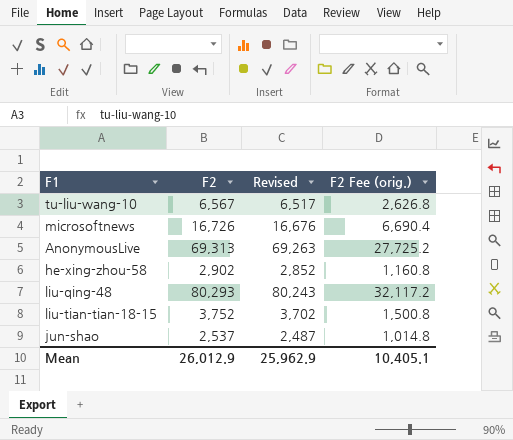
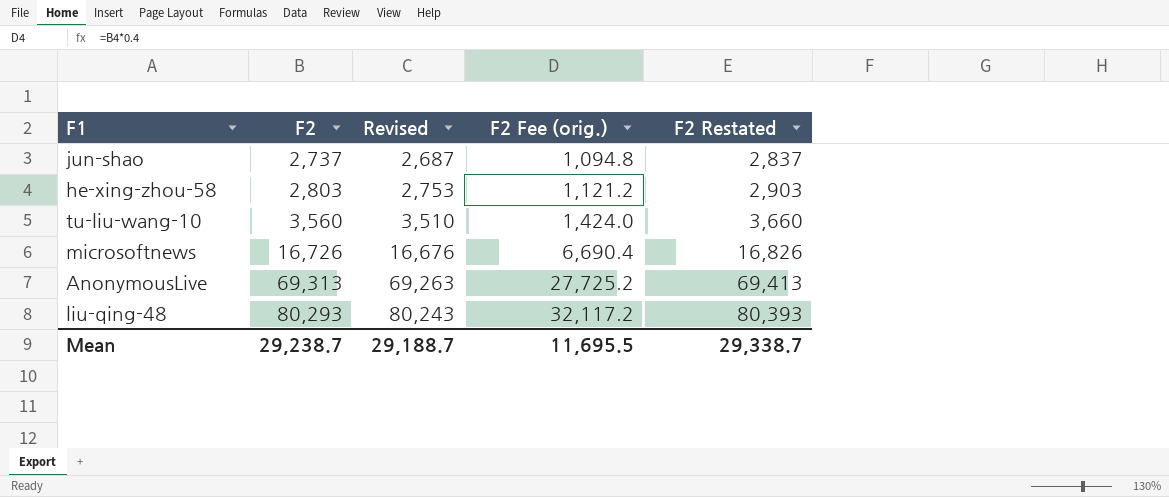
row order: none -> F2 ascending
column F2 Restated | formula: none -> [F2] + 100
row liu-tian-tian-18-15: 3,752 | 3,702 | 1,500.8 -> none
jun-shao | F2: 2,537 -> 2,737
jun-shao | Revised: 2,487 -> 2,687
jun-shao | F2 Fee (orig.): 1,014.8 -> 1,094.8
he-xing-zhou-58 | F2: 2,902 -> 2,803
he-xing-zhou-58 | Revised: 2,852 -> 2,753
he-xing-zhou-58 | F2 Fee (orig.): 1,160.8 -> 1,121.2
tu-liu-wang-10 | F2: 6,567 -> 3,560
tu-liu-wang-10 | Revised: 6,517 -> 3,510
tu-liu-wang-10 | F2 Fee (orig.): 2,626.8 -> 1,424.0
Mean | F2: 26,012.9 -> 29,238.7
Mean | Revised: 25,962.9 -> 29,188.7
Mean | F2 Fee (orig.): 10,405.1 -> 11,695.5

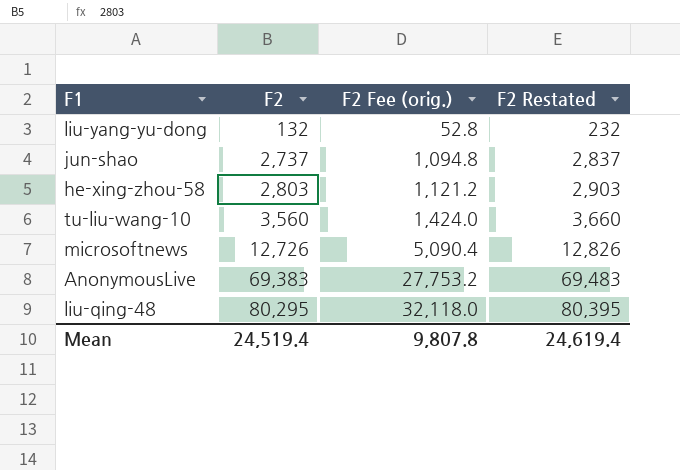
column Revised | formula: [F2] - 50 -> none
row liu-yang-yu-dong: none -> 132 | 52.8 | 232
microsoftnews | F2: 16,726 -> 12,726
microsoftnews | F2 Fee (orig.): 6,690.4 -> 5,090.4
microsoftnews | F2 Restated: 16,826 -> 12,826
AnonymousLive | F2: 69,313 -> 69,383
AnonymousLive | F2 Fee (orig.): 27,725.2 -> 27,753.2
AnonymousLive | F2 Restated: 69,413 -> 69,483
liu-qing-48 | F2: 80,293 -> 80,295
liu-qing-48 | F2 Fee (orig.): 32,117.2 -> 32,118.0
liu-qing-48 | F2 Restated: 80,393 -> 80,395
Mean | F2: 29,238.7 -> 24,519.4
Mean | F2 Fee (orig.): 11,695.5 -> 9,807.8
Mean | F2 Restated: 29,338.7 -> 24,619.4

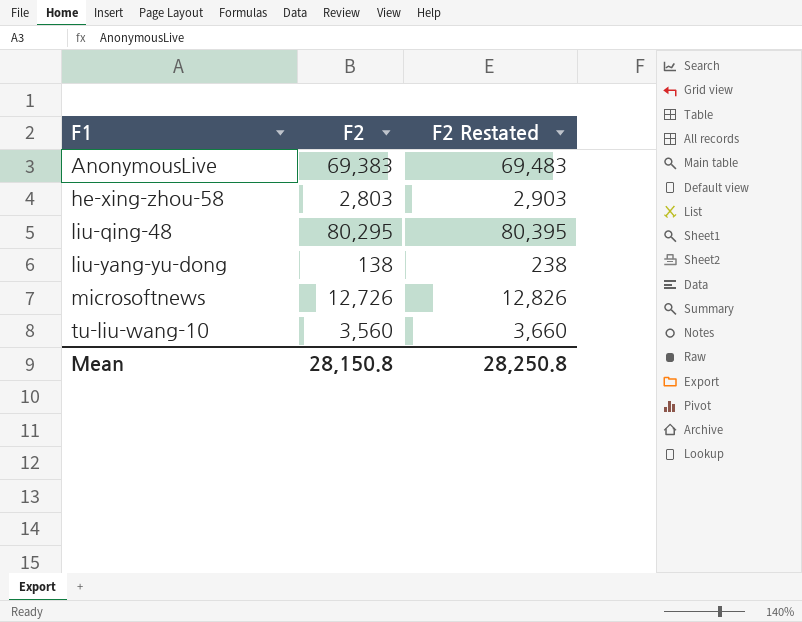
row order: F2 ascending -> F1 ascending
column F2 Fee (orig.) | formula: [F2] * 0.4 -> none
row jun-shao: 2,737 | 1,094.8 | 2,837 -> none
liu-yang-yu-dong | F2: 132 -> 138
liu-yang-yu-dong | F2 Restated: 232 -> 238
Mean | F2: 24,519.4 -> 28,150.8
Mean | F2 Restated: 24,619.4 -> 28,250.8

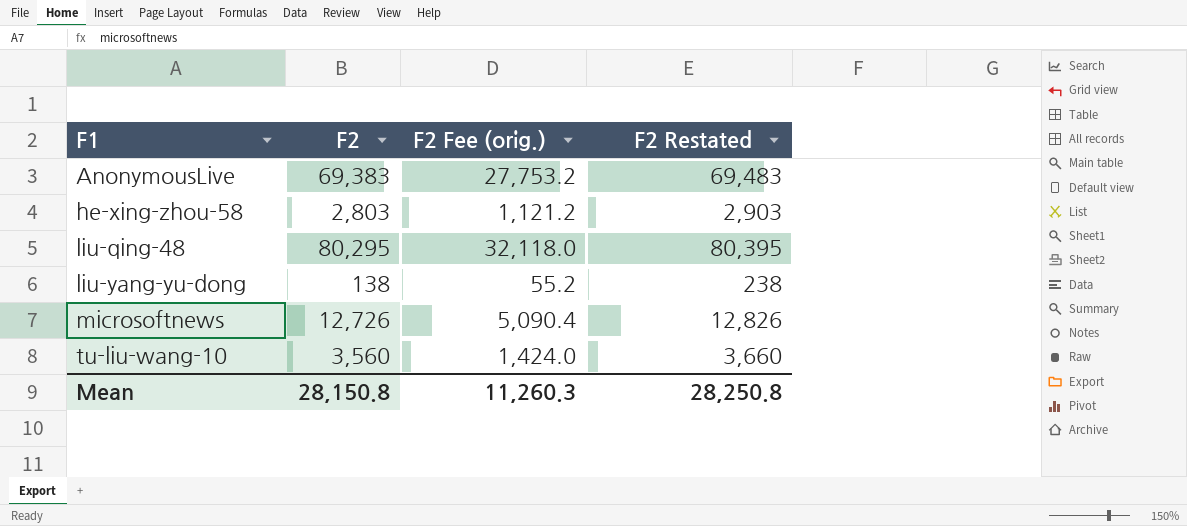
column F2 Fee (orig.) | formula: none -> [F2] * 0.4

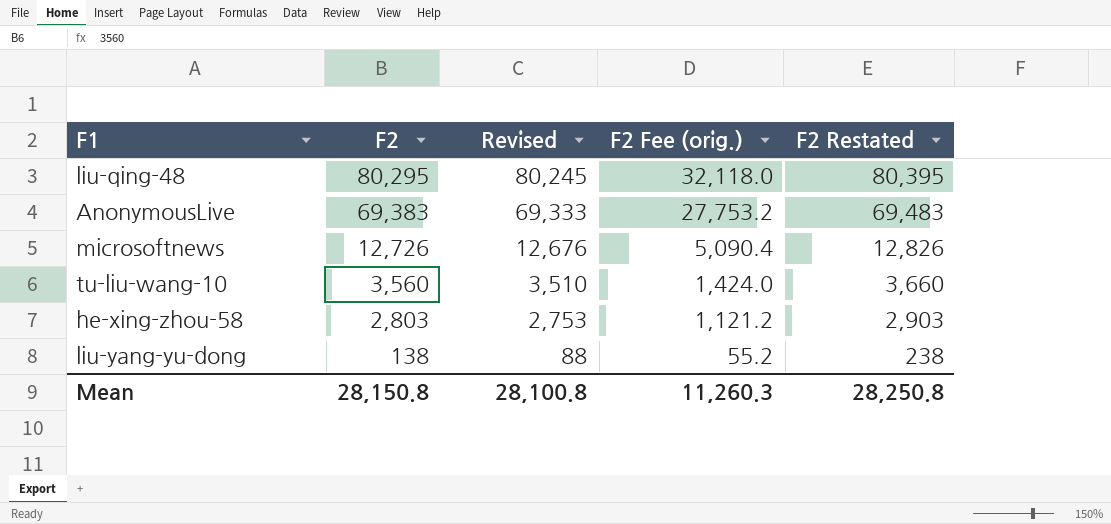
row order: F1 ascending -> F2 descending
column Revised | formula: none -> [F2] - 50

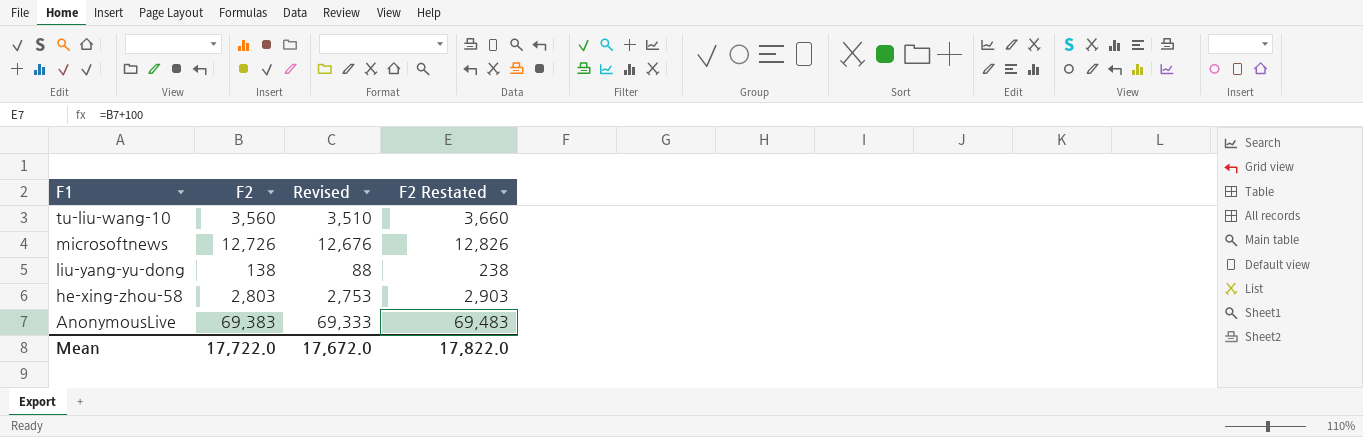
row order: F2 descending -> F1 descending
column F2 Fee (orig.) | formula: [F2] * 0.4 -> none
row liu-qing-48: 80,295 | 80,245 | 32,118.0 | 80,395 -> none
Mean | F2: 28,150.8 -> 17,722.0
Mean | Revised: 28,100.8 -> 17,672.0
Mean | F2 Restated: 28,250.8 -> 17,822.0

